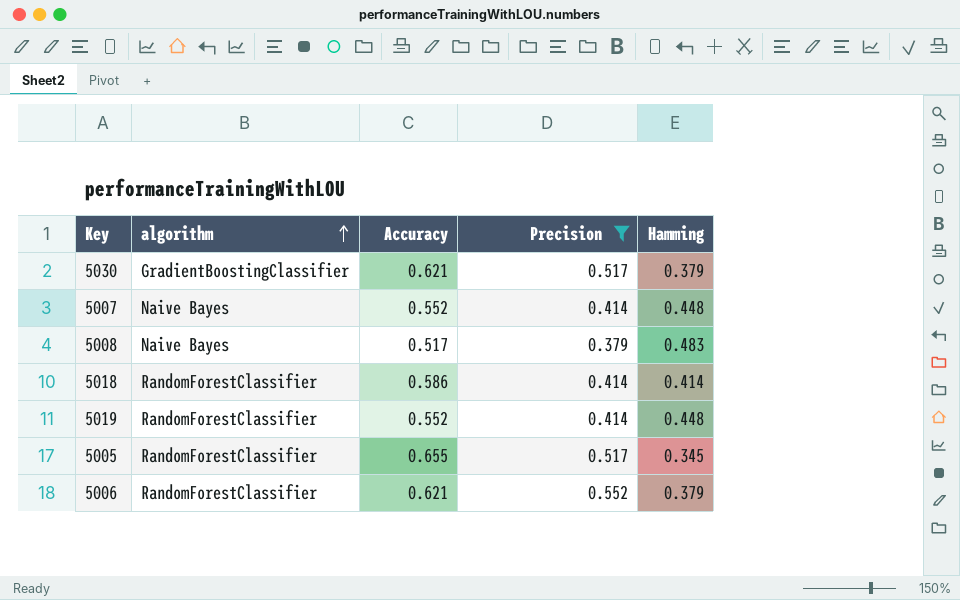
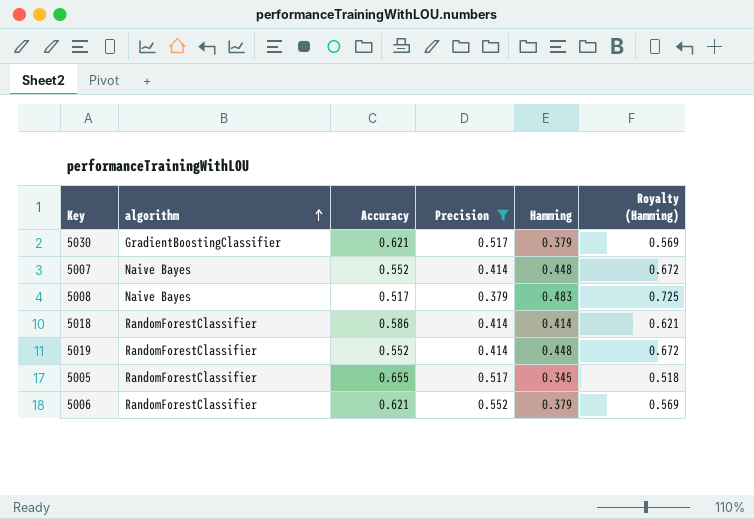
column Royalty (Hamming) | formula: none -> [Hamming] * 1.5

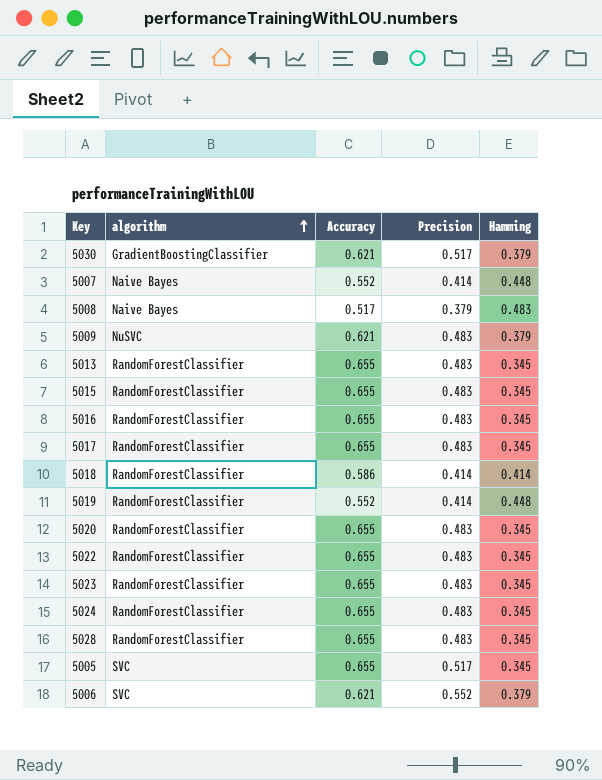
filter: Precision != 0.483 -> none
column Royalty (Hamming) | formula: [Hamming] * 1.5 -> none
5005 | algorithm: RandomForestClassifier -> SVC
5006 | algorithm: RandomForestClassifier -> SVC

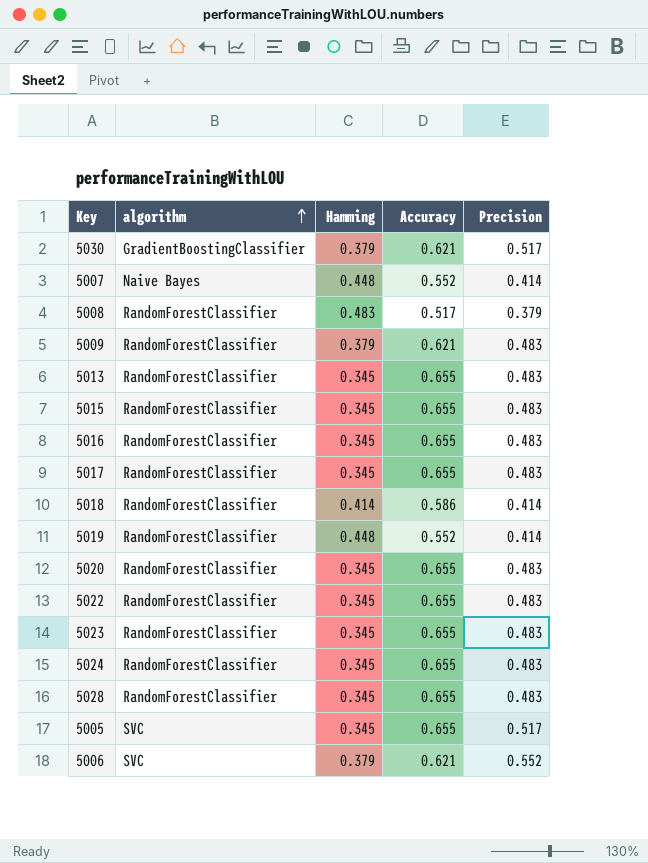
column Hamming | position: 5 -> 3
5008 | algorithm: Naive Bayes -> RandomForestClassifier
5009 | algorithm: NuSVC -> RandomForestClassifier

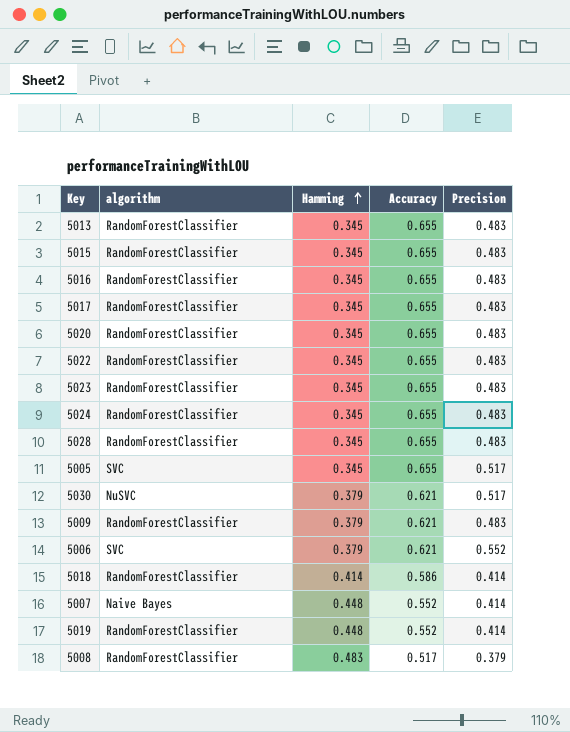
row order: algorithm ascending -> Hamming ascending
5030 | algorithm: GradientBoostingClassifier -> NuSVC

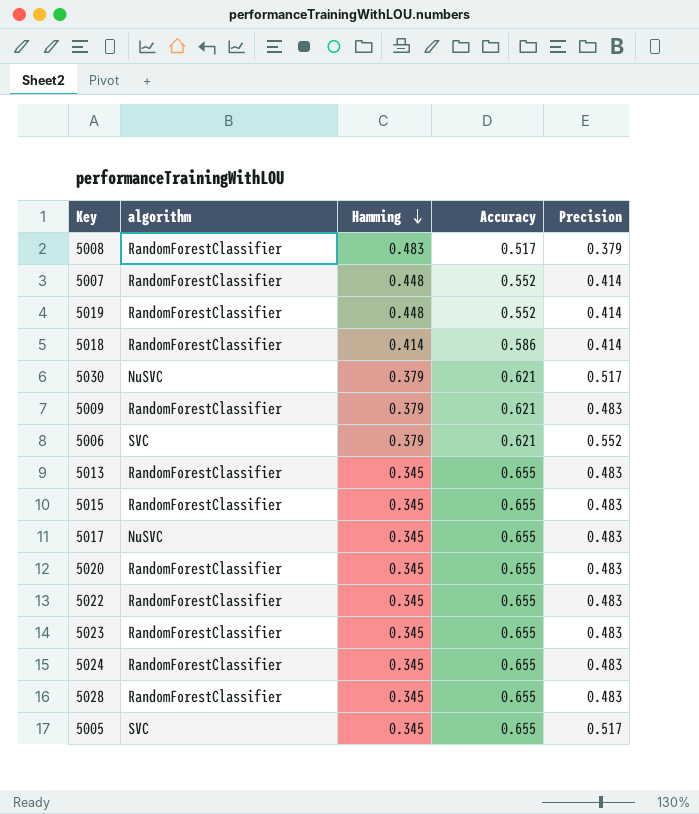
row order: Hamming ascending -> Hamming descending
row 5016: RandomForestClassifier | 0.345 | 0.655 | 0.483 -> none
5007 | algorithm: Naive Bayes -> RandomForestClassifier
5017 | algorithm: RandomForestClassifier -> NuSVC

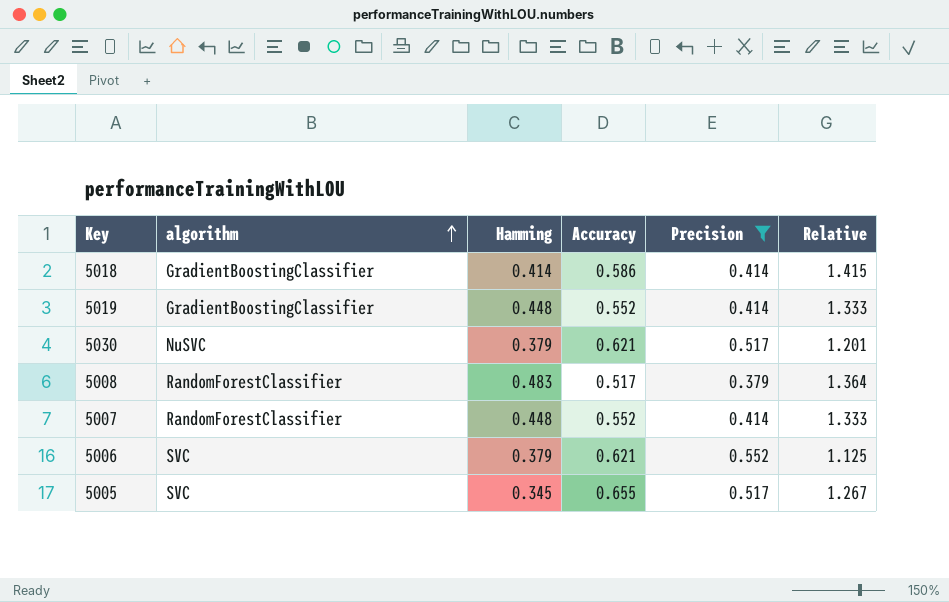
filter: none -> Precision != 0.483
row order: Hamming descending -> algorithm ascending
column Relative | formula: none -> [Accuracy] / [Precision]
5018 | algorithm: RandomForestClassifier -> GradientBoostingClassifier
5019 | algorithm: RandomForestClassifier -> GradientBoostingClassifier

